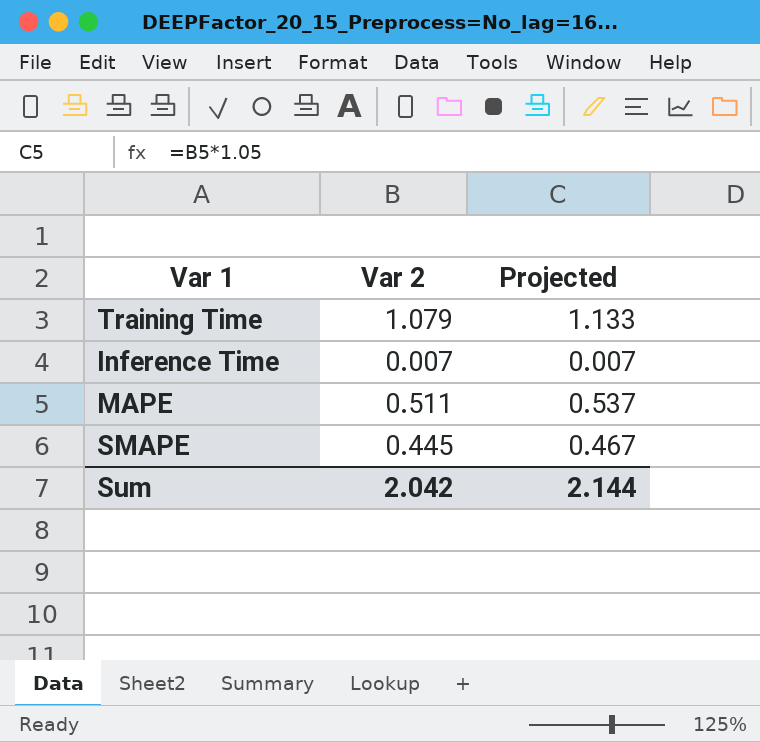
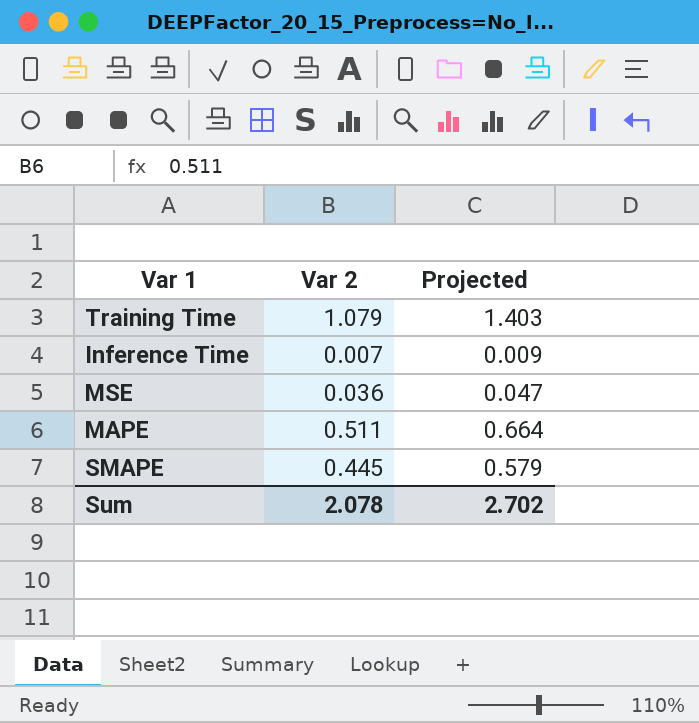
column Projected | formula: [Var 2] * 1.05 -> [Var 2] * 1.3
row MSE: none -> 0.036 | 0.047
Sum | Var 2: 2.042 -> 2.078
Sum | Projected: 2.144 -> 2.702

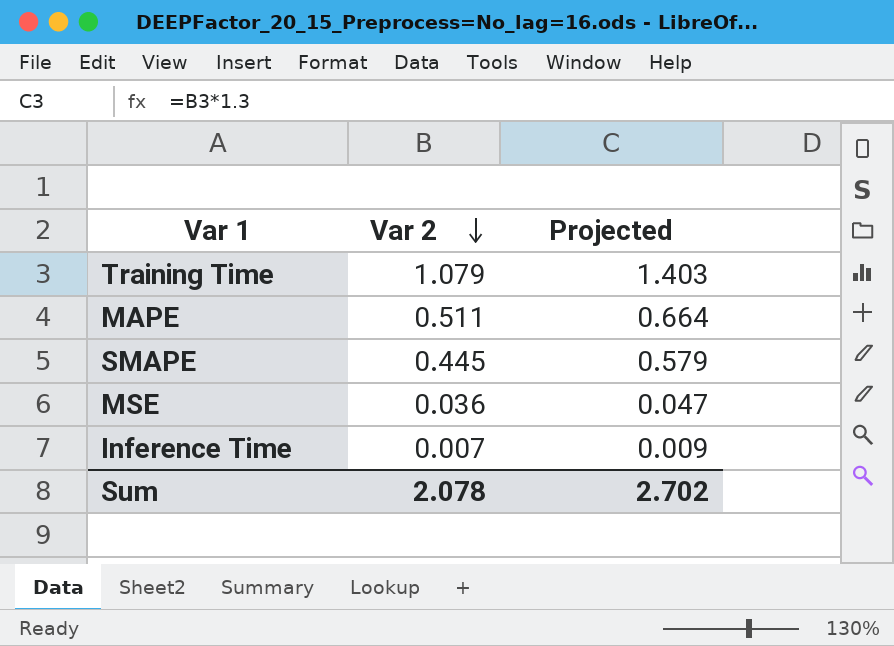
row order: none -> Var 2 descending

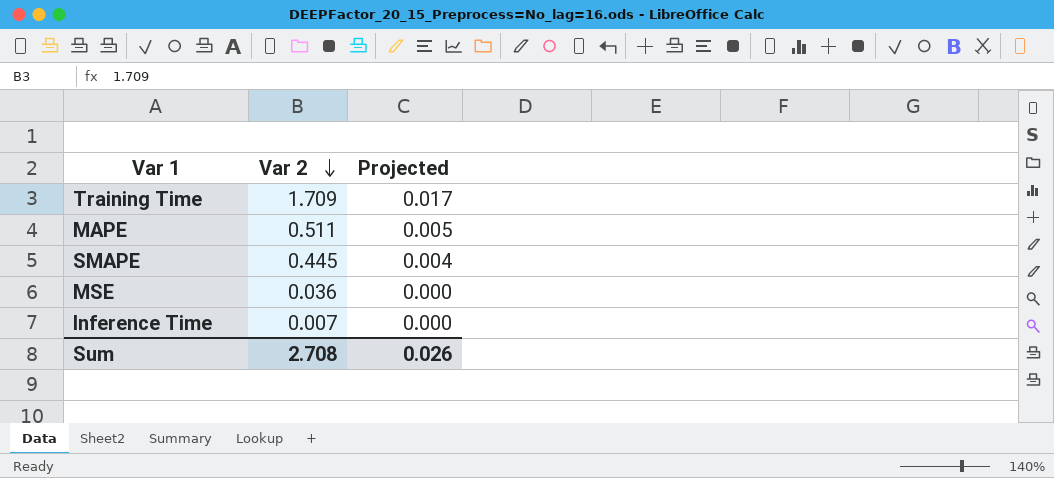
column Projected | formula: [Var 2] * 1.3 -> [Var 2] * 0.01
Training Time | Var 2: 1.079 -> 1.709
Sum | Var 2: 2.078 -> 2.708
Sum | Projected: 2.702 -> 0.026

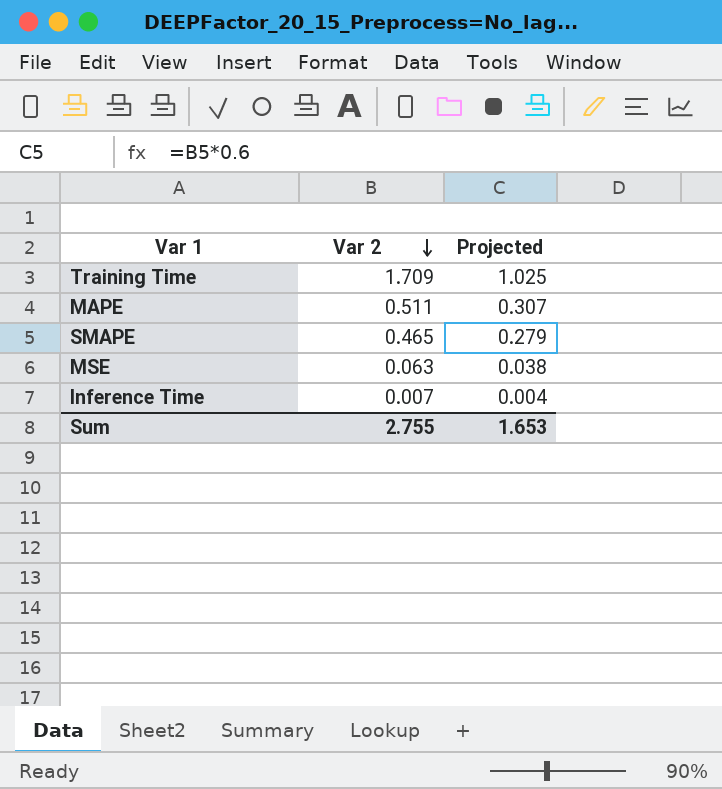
column Projected | formula: [Var 2] * 0.01 -> [Var 2] * 0.6
SMAPE | Var 2: 0.445 -> 0.465
MSE | Var 2: 0.036 -> 0.063
Sum | Var 2: 2.708 -> 2.755
Sum | Projected: 0.026 -> 1.653

